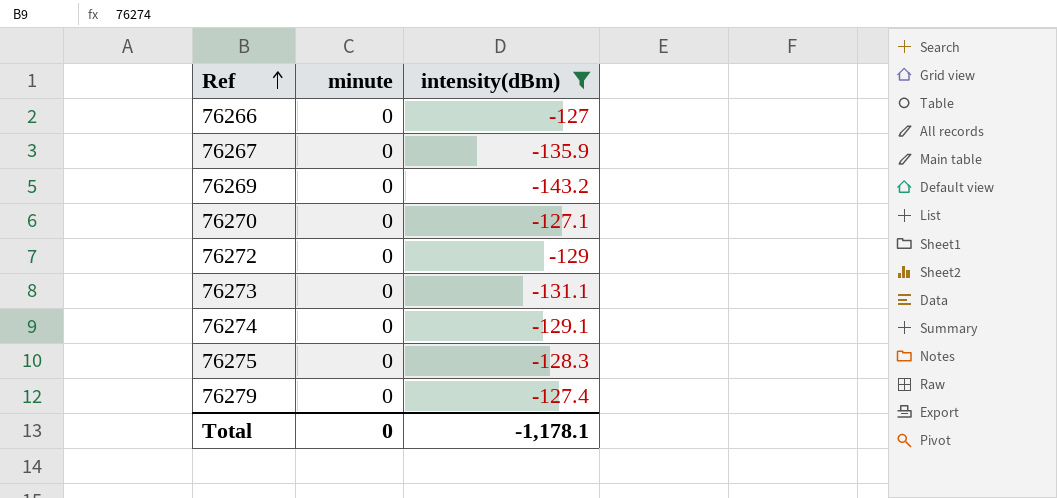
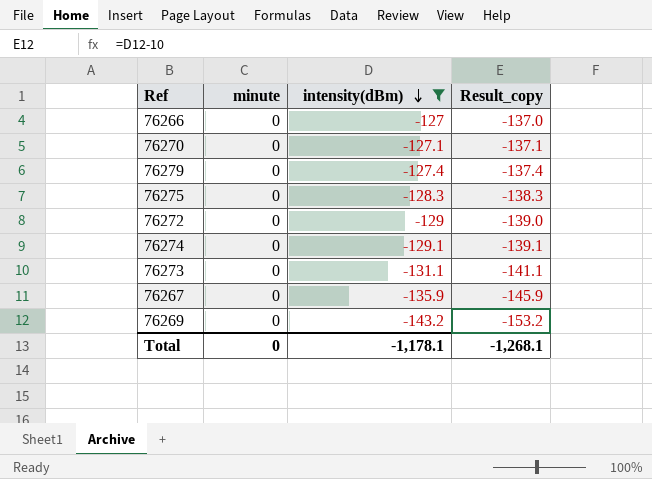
row order: Ref ascending -> intensity(dBm) descending
column Result_copy | formula: none -> [intensity(dBm)] - 10

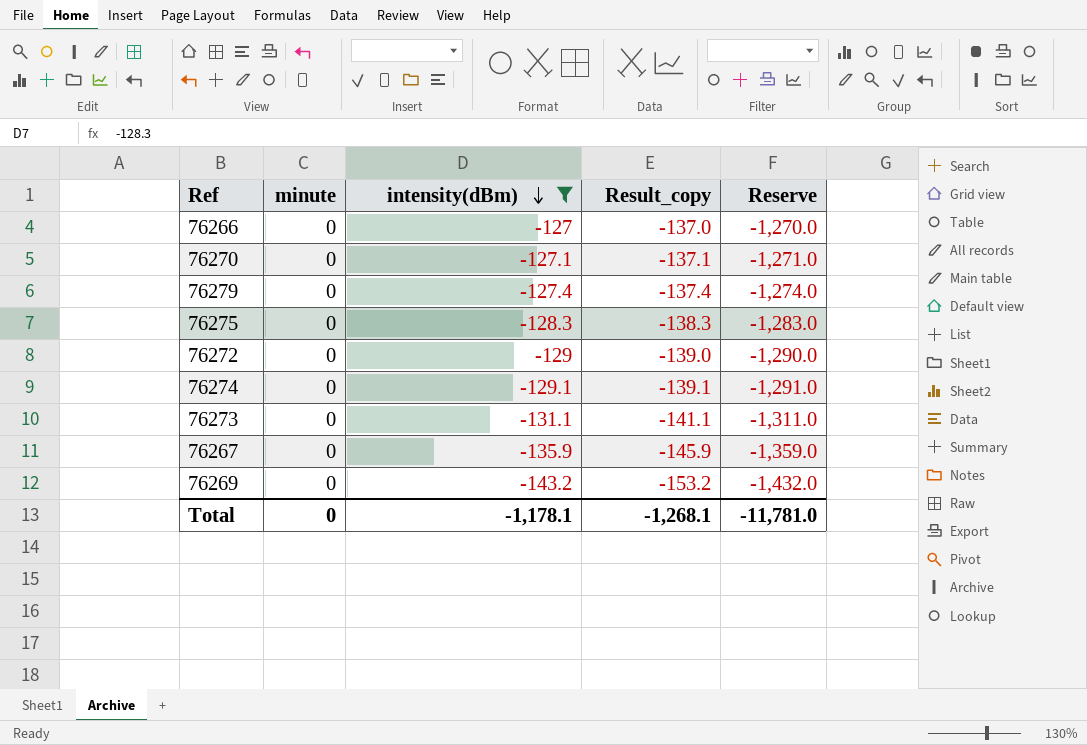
column Reserve | formula: none -> [intensity(dBm)] * 10

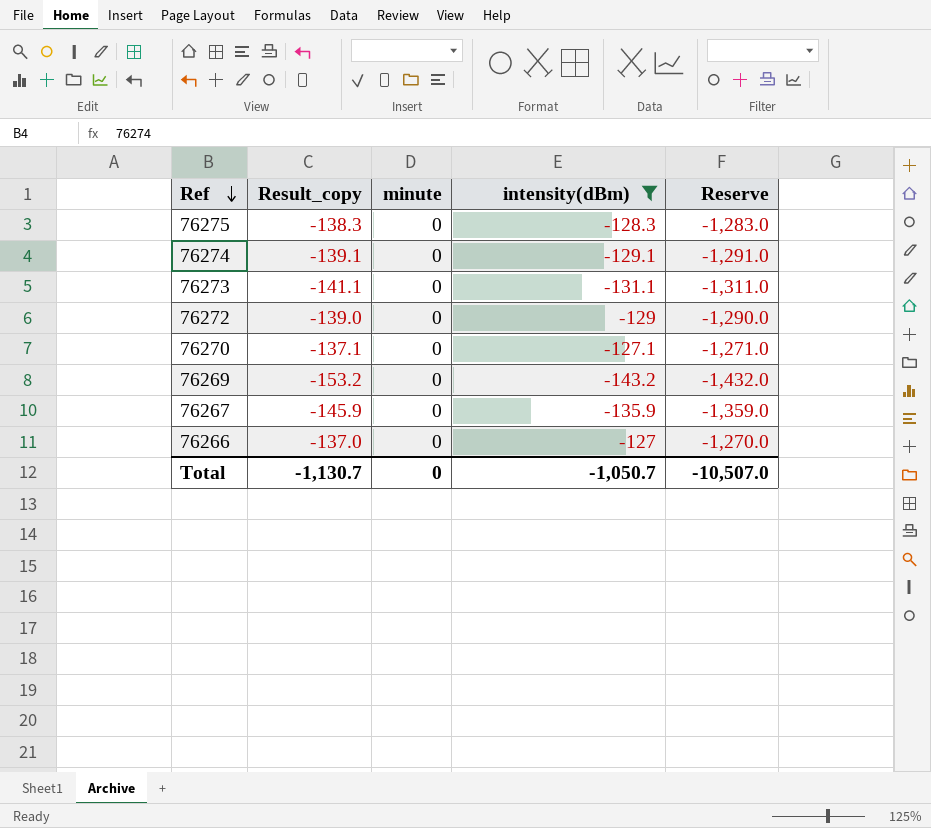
row order: intensity(dBm) descending -> Ref descending
column Result_copy | position: 4 -> 2
row 76279: 0 | -127.4 | -137.4 | -1,274.0 -> none
Total | Result_copy: -1,268.1 -> -1,130.7
Total | intensity(dBm): -1,178.1 -> -1,050.7
Total | Reserve: -11,781.0 -> -10,507.0

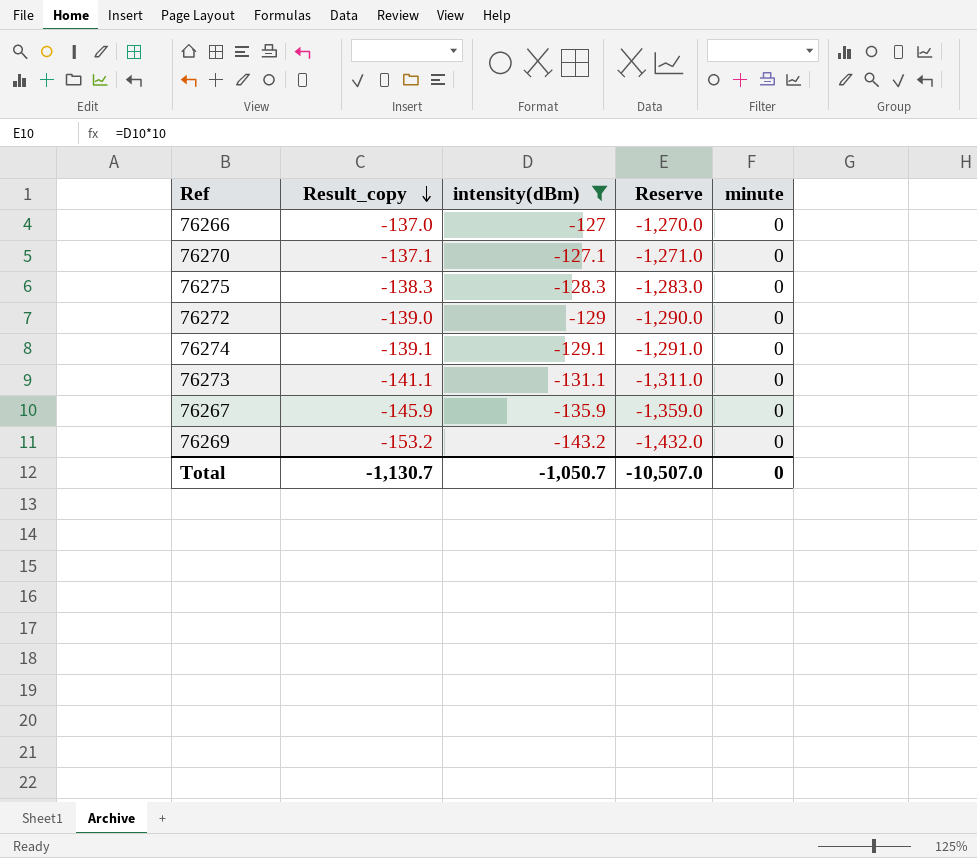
row order: Ref descending -> Result_copy descending
column minute | position: 3 -> 5

